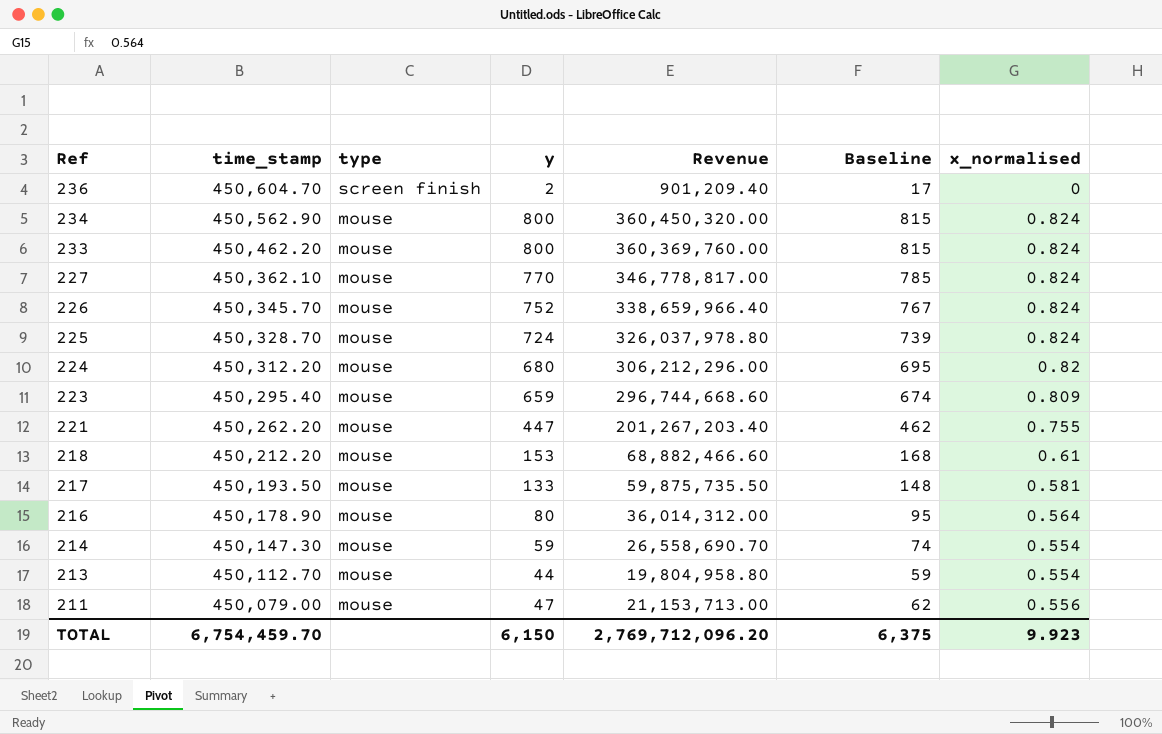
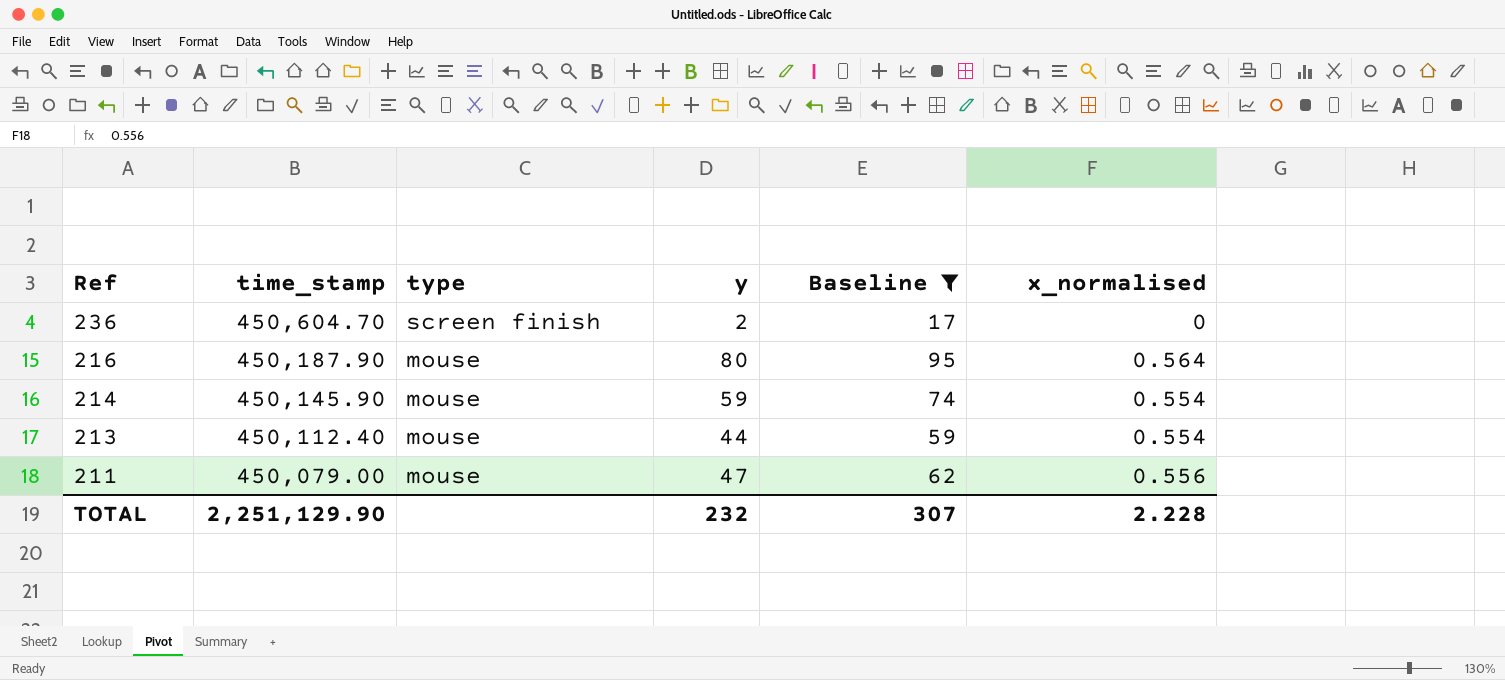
filter: none -> Baseline <= 95
column Revenue | formula: [time_stamp] * [y] -> none
216 | time_stamp: 450,178.90 -> 450,187.90
214 | time_stamp: 450,147.30 -> 450,145.90
213 | time_stamp: 450,112.70 -> 450,112.40
TOTAL | time_stamp: 6,754,459.70 -> 2,251,129.90
TOTAL | y: 6,150 -> 232
TOTAL | Baseline: 6,375 -> 307
TOTAL | x_normalised: 9.923 -> 2.228

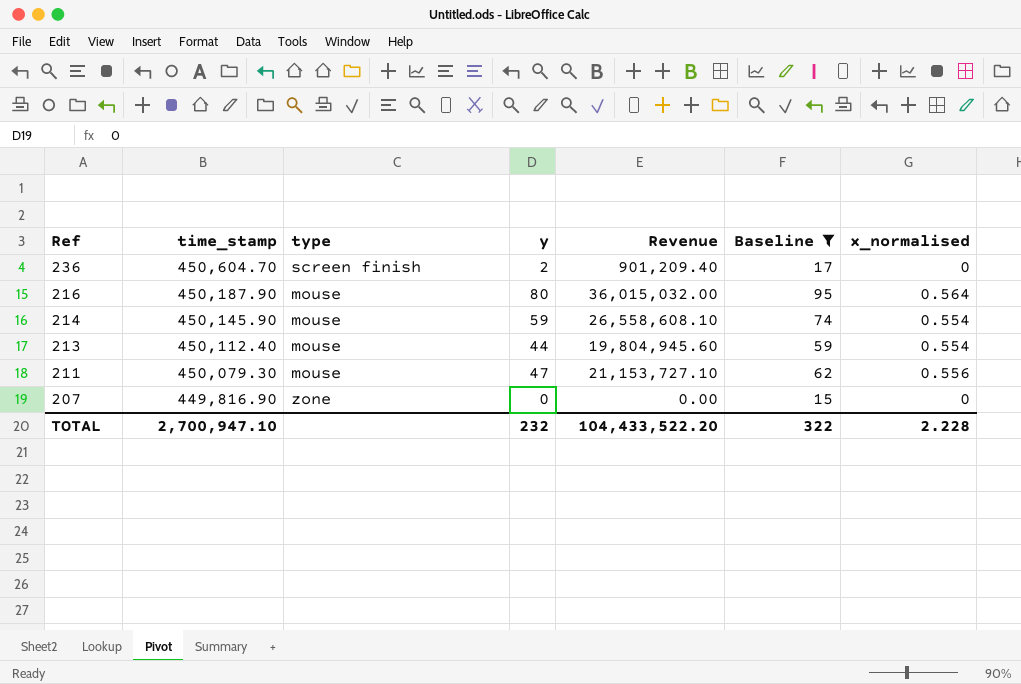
column Revenue | formula: none -> [time_stamp] * [y]
211 | time_stamp: 450,079.00 -> 450,079.30
row 207: none -> 449,816.90 | zone | 0 | 0.00 | 15 | 0
TOTAL | time_stamp: 2,251,129.90 -> 2,700,947.10
TOTAL | Baseline: 307 -> 322

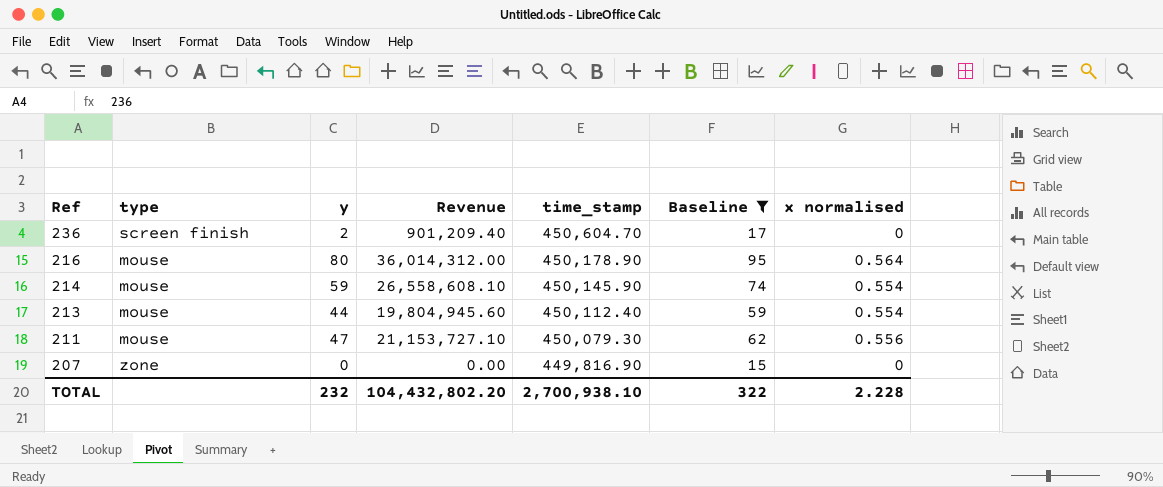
column time_stamp | position: 2 -> 5
column name: x_normalised -> x normalised
216 | Revenue: 36,015,032.00 -> 36,014,312.00
216 | time_stamp: 450,187.90 -> 450,178.90
TOTAL | Revenue: 104,433,522.20 -> 104,432,802.20
TOTAL | time_stamp: 2,700,947.10 -> 2,700,938.10

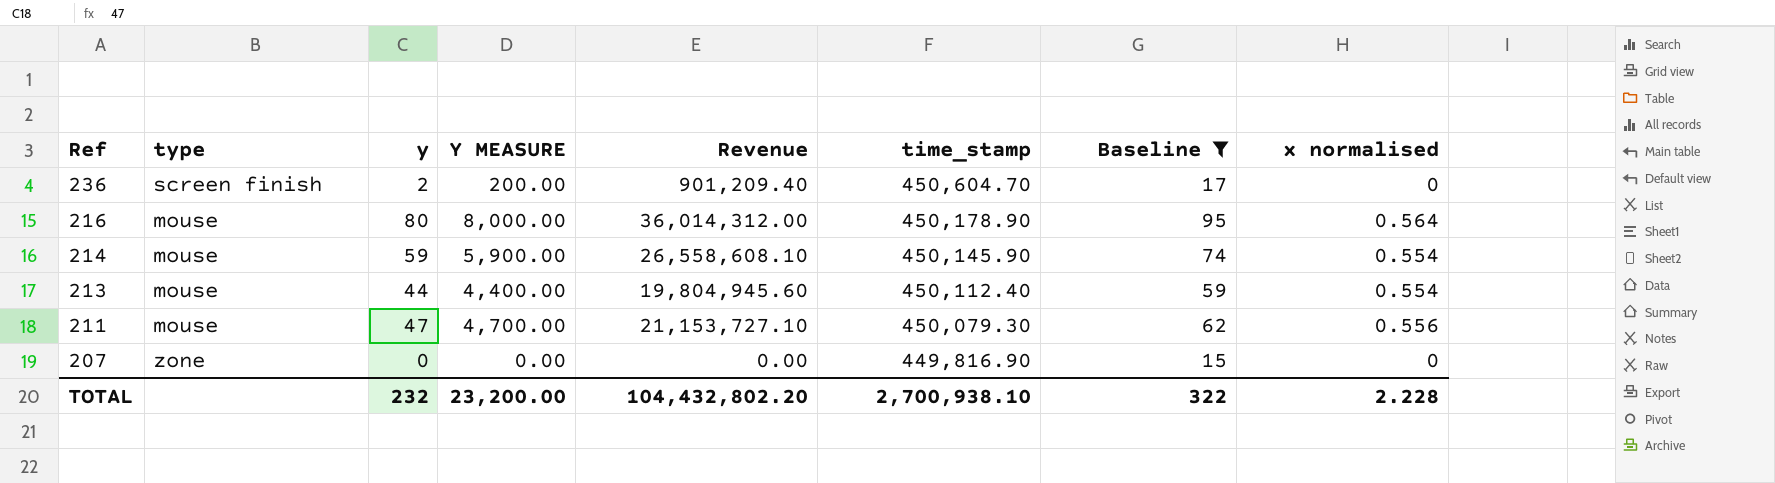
column Y MEASURE | formula: none -> [y] * 100

